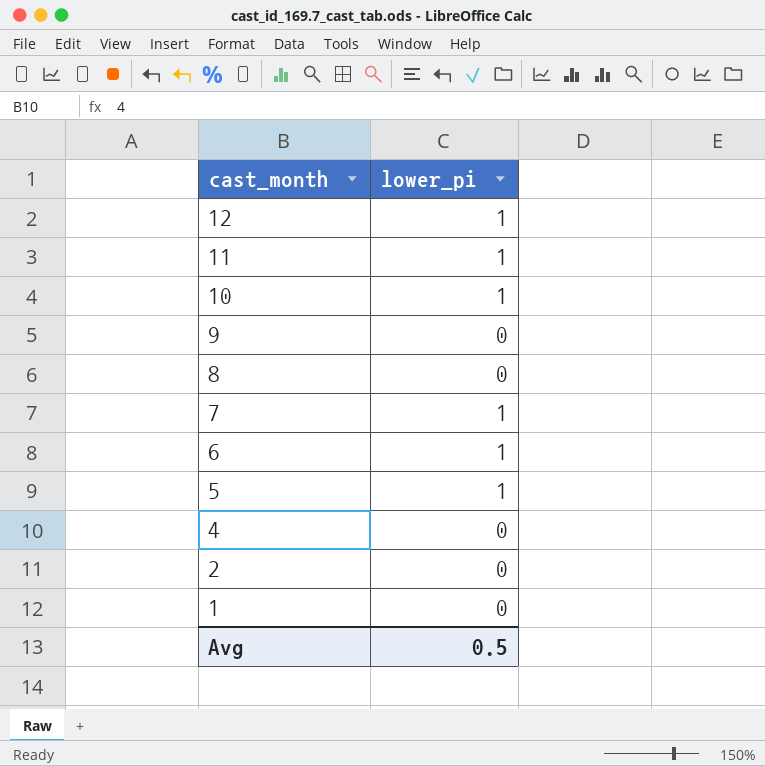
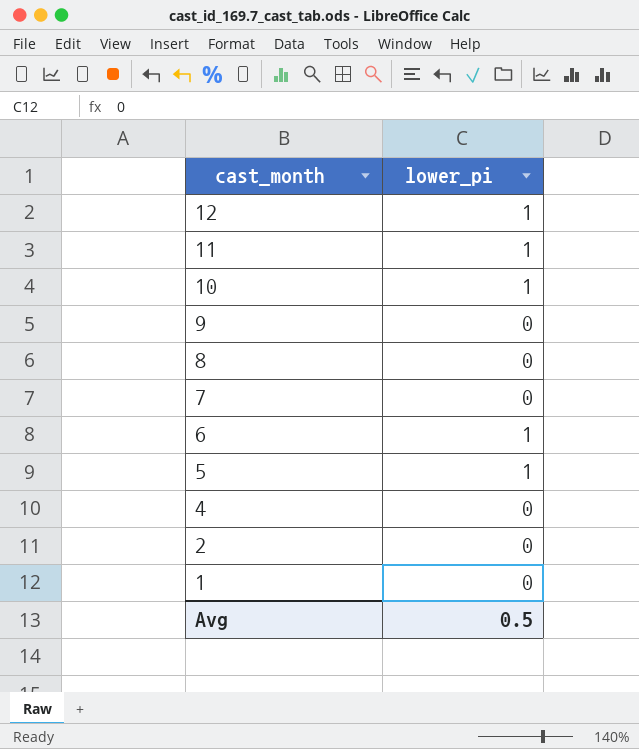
7 | lower_pi: 1 -> 0

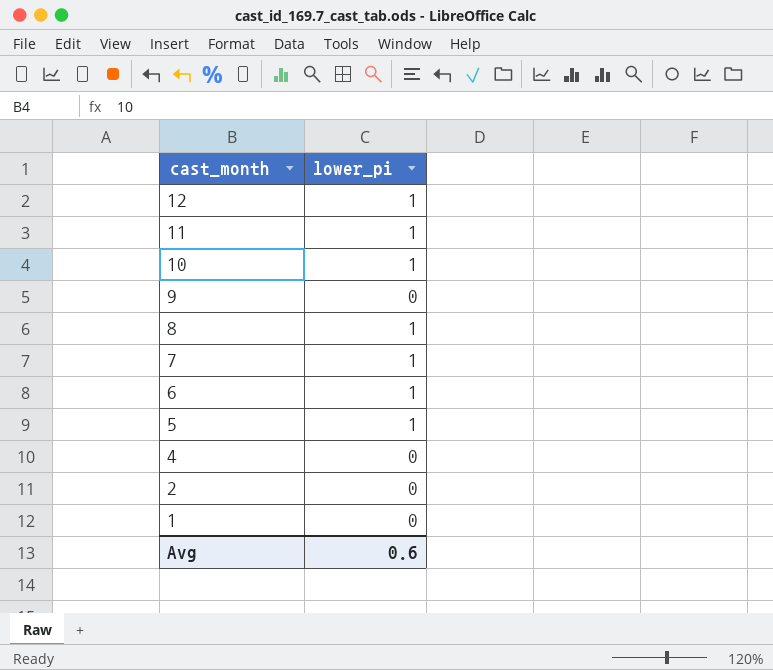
8 | lower_pi: 0 -> 1
7 | lower_pi: 0 -> 1
Avg | lower_pi: 0.5 -> 0.6

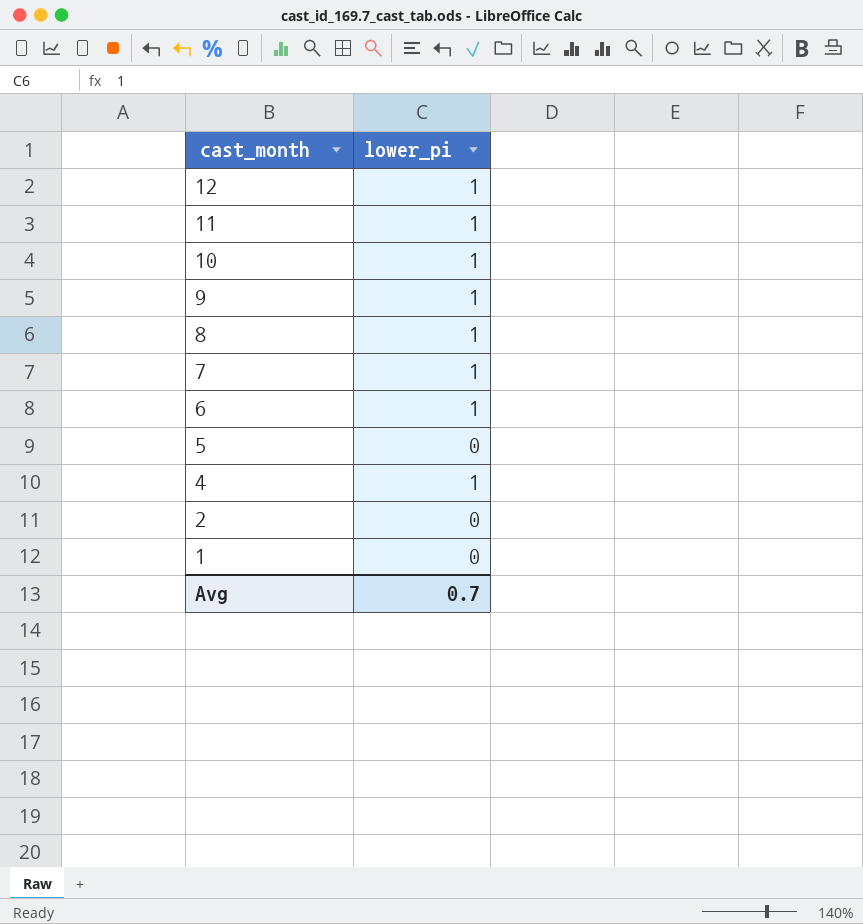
9 | lower_pi: 0 -> 1
5 | lower_pi: 1 -> 0
4 | lower_pi: 0 -> 1
Avg | lower_pi: 0.6 -> 0.7

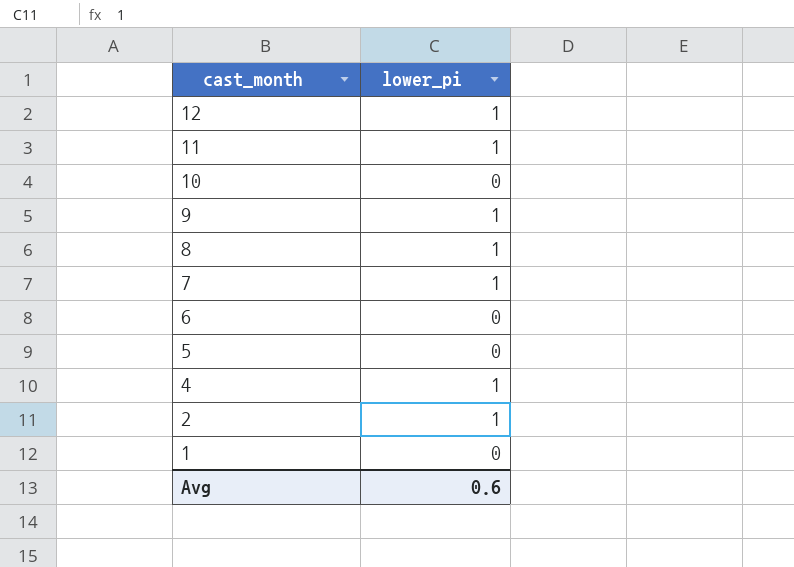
10 | lower_pi: 1 -> 0
6 | lower_pi: 1 -> 0
2 | lower_pi: 0 -> 1
Avg | lower_pi: 0.7 -> 0.6

